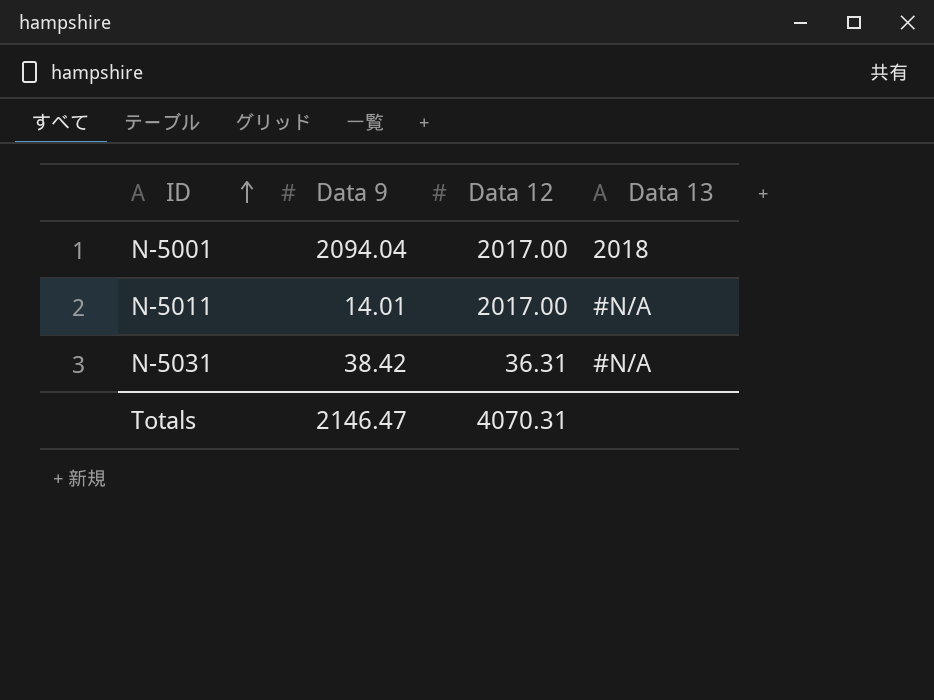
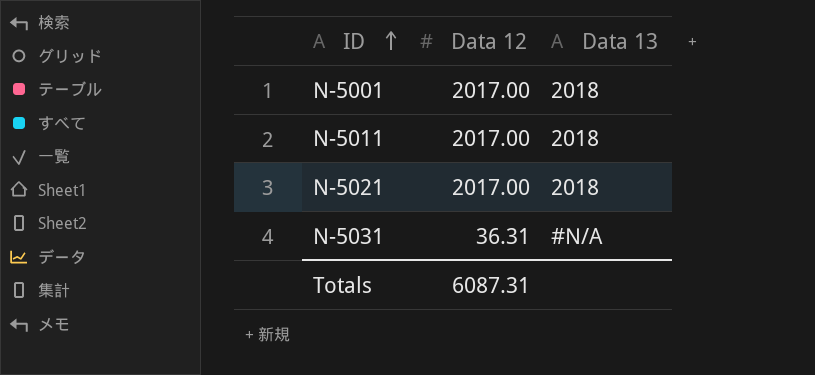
column Data 9 | position: 2 -> none
N-5011 | Data 13: #N/A -> 2018
row N-5021: none -> 2017.00 | 2018
Totals | Data 12: 4070.31 -> 6087.31

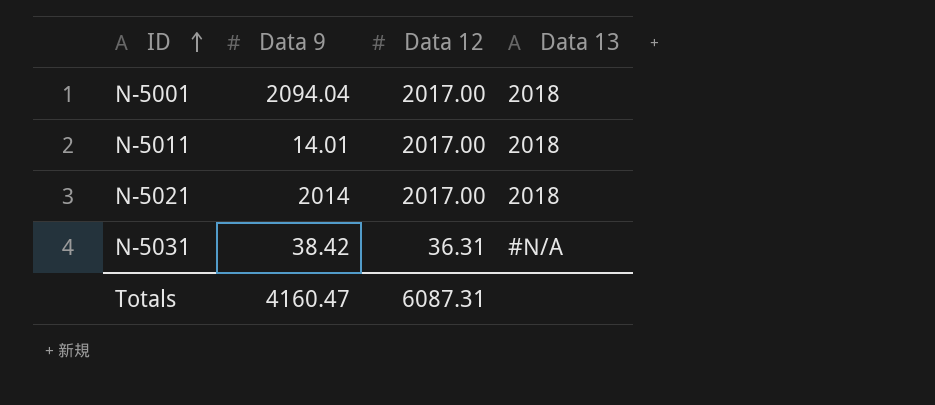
column Data 9 | position: none -> 2

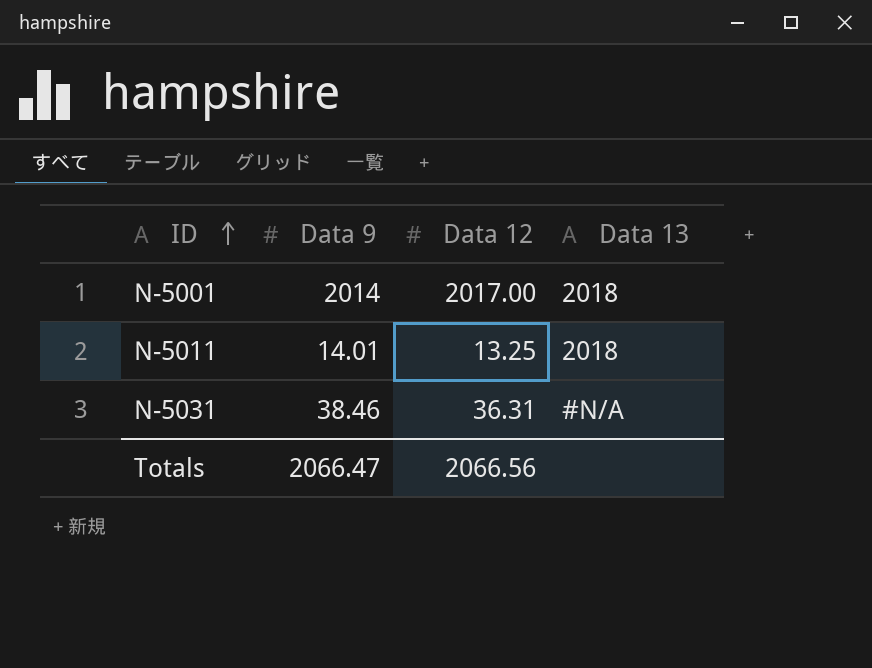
row N-5021: 2014 | 2017.00 | 2018 -> none
N-5001 | Data 9: 2094.04 -> 2014
N-5011 | Data 12: 2017.00 -> 13.25
N-5031 | Data 9: 38.42 -> 38.46
Totals | Data 9: 4160.47 -> 2066.47
Totals | Data 12: 6087.31 -> 2066.56

